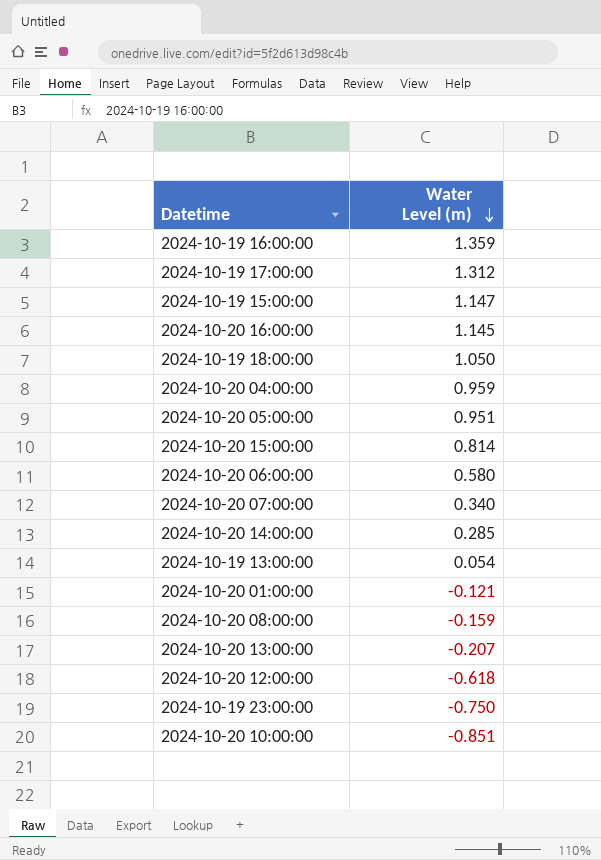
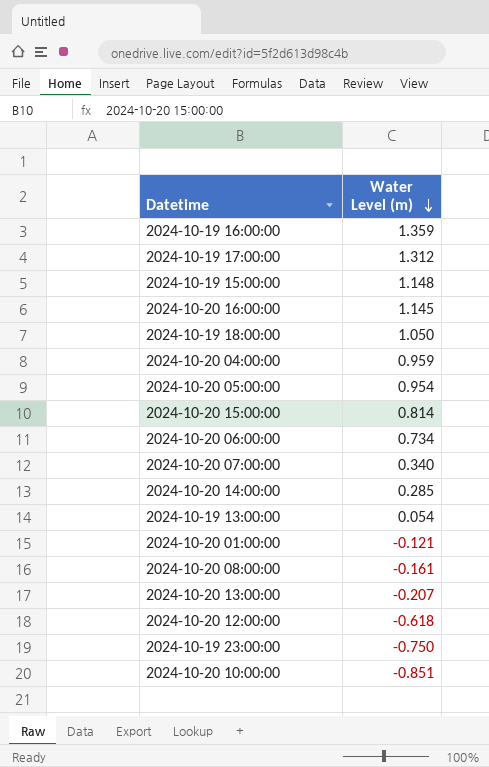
2024-10-19 15:00:00 | Water Level (m): 1.147 -> 1.148
2024-10-20 05:00:00 | Water Level (m): 0.951 -> 0.954
2024-10-20 06:00:00 | Water Level (m): 0.580 -> 0.734
2024-10-20 08:00:00 | Water Level (m): -0.159 -> -0.161

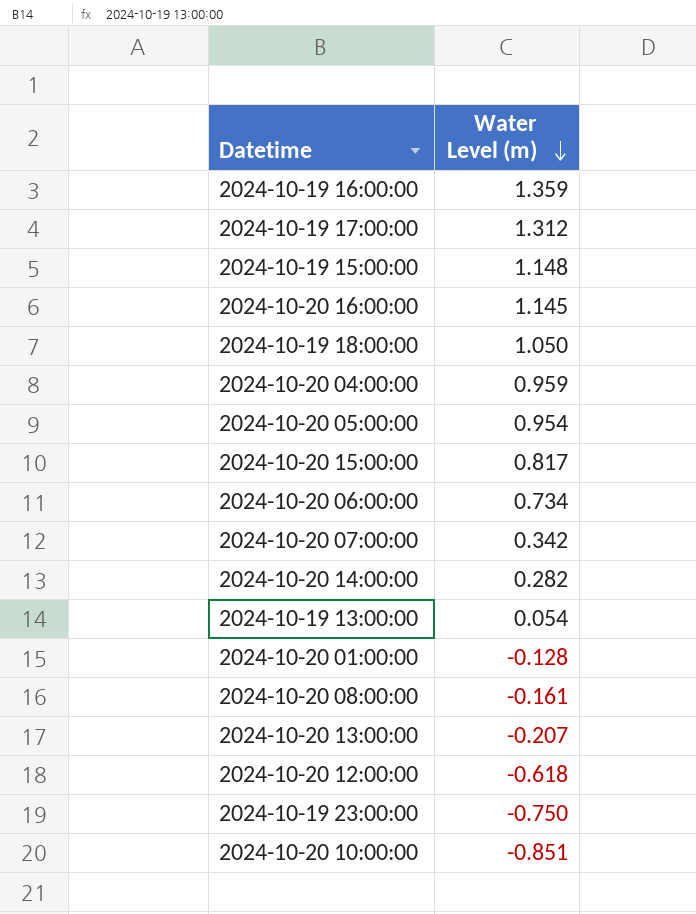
2024-10-20 15:00:00 | Water Level (m): 0.814 -> 0.817
2024-10-20 07:00:00 | Water Level (m): 0.340 -> 0.342
2024-10-20 14:00:00 | Water Level (m): 0.285 -> 0.282
2024-10-20 01:00:00 | Water Level (m): -0.121 -> -0.128

